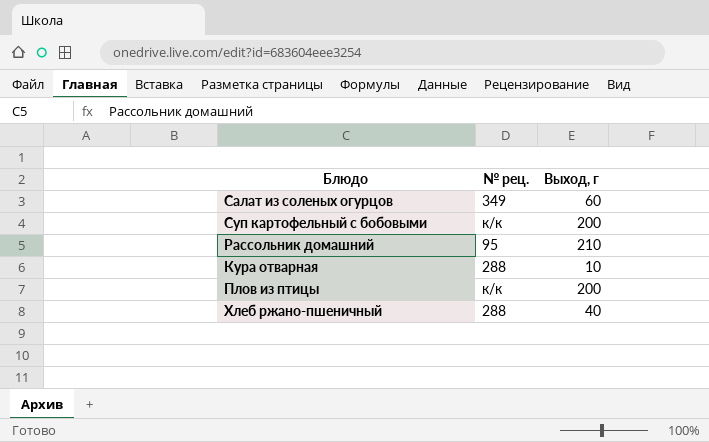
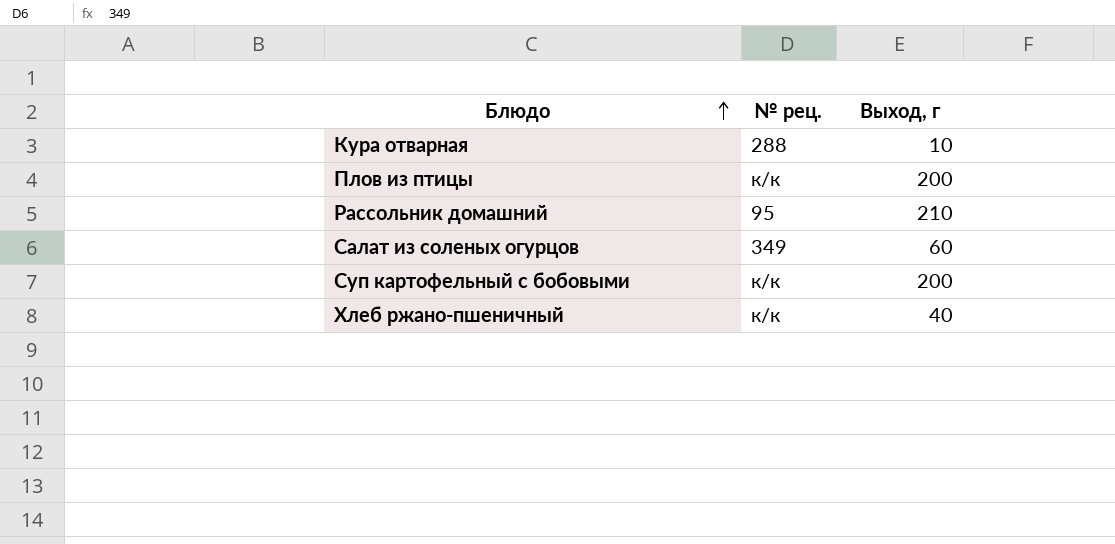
row order: none -> Блюдо ascending
Хлеб ржано-пшеничный | № рец.: 288 -> к/к

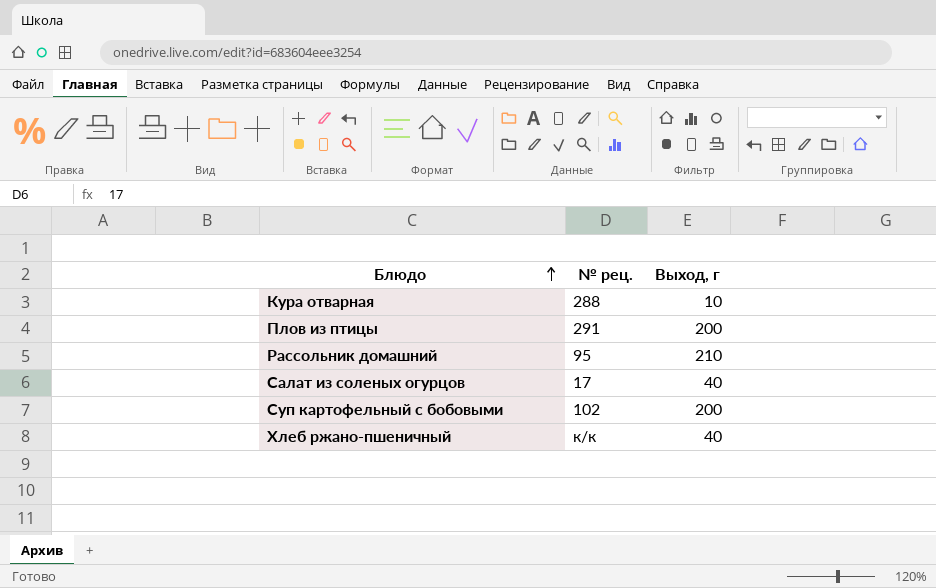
Плов из птицы | № рец.: к/к -> 291
Салат из соленых огурцов | № рец.: 349 -> 17
Салат из соленых огурцов | Выход, г: 60 -> 40
Суп картофельный с бобовыми | № рец.: к/к -> 102

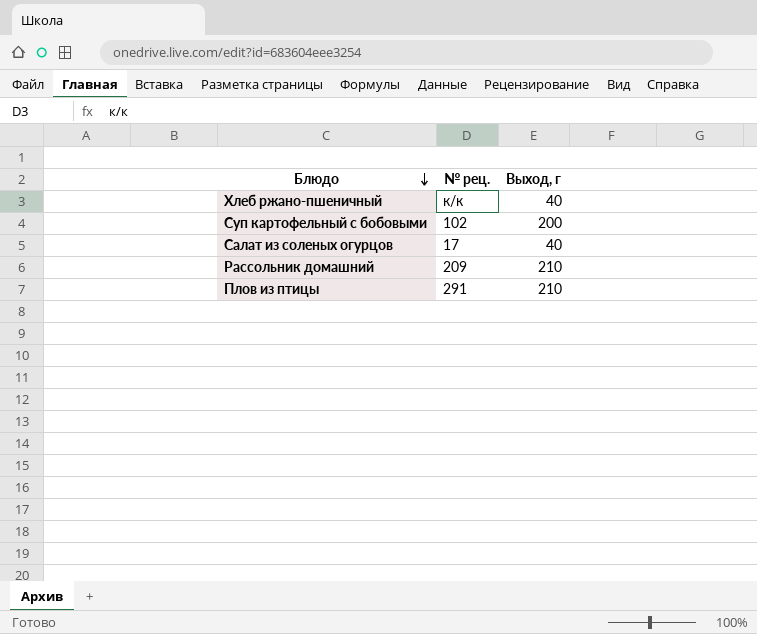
row order: Блюдо ascending -> Блюдо descending
row Кура отварная: 288 | 10 -> none
Рассольник домашний | № рец.: 95 -> 209
Плов из птицы | Выход, г: 200 -> 210

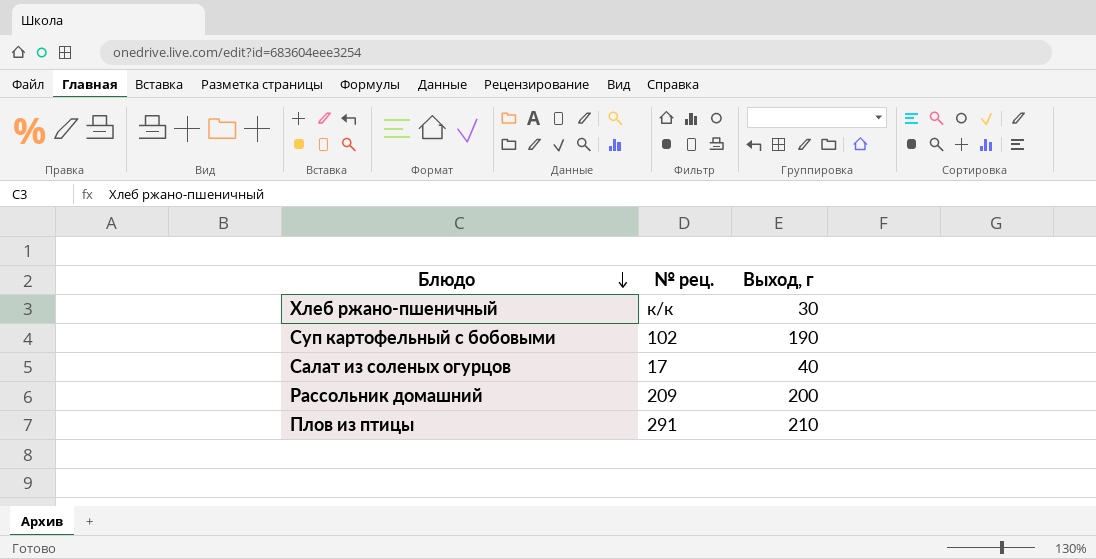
Хлеб ржано-пшеничный | Выход, г: 40 -> 30
Суп картофельный с бобовыми | Выход, г: 200 -> 190
Рассольник домашний | Выход, г: 210 -> 200

